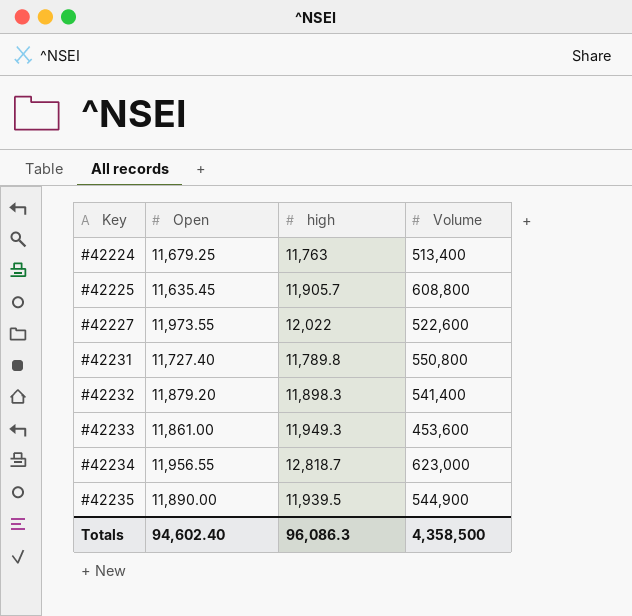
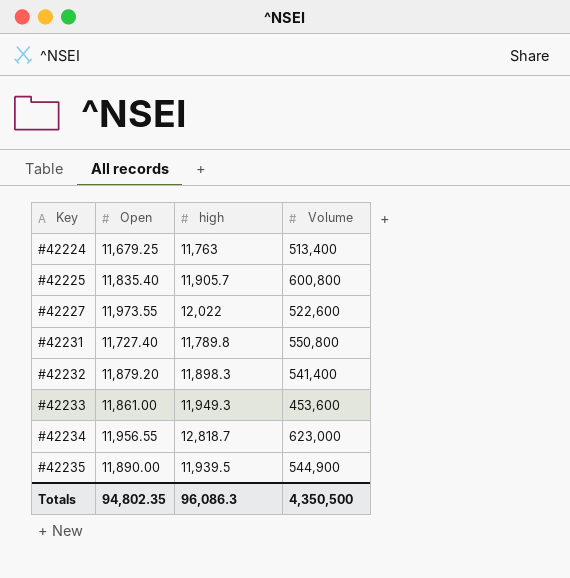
#42225 | Open: 11,635.45 -> 11,835.40
#42225 | Volume: 608,800 -> 600,800
Totals | Open: 94,602.40 -> 94,802.35
Totals | Volume: 4,358,500 -> 4,350,500

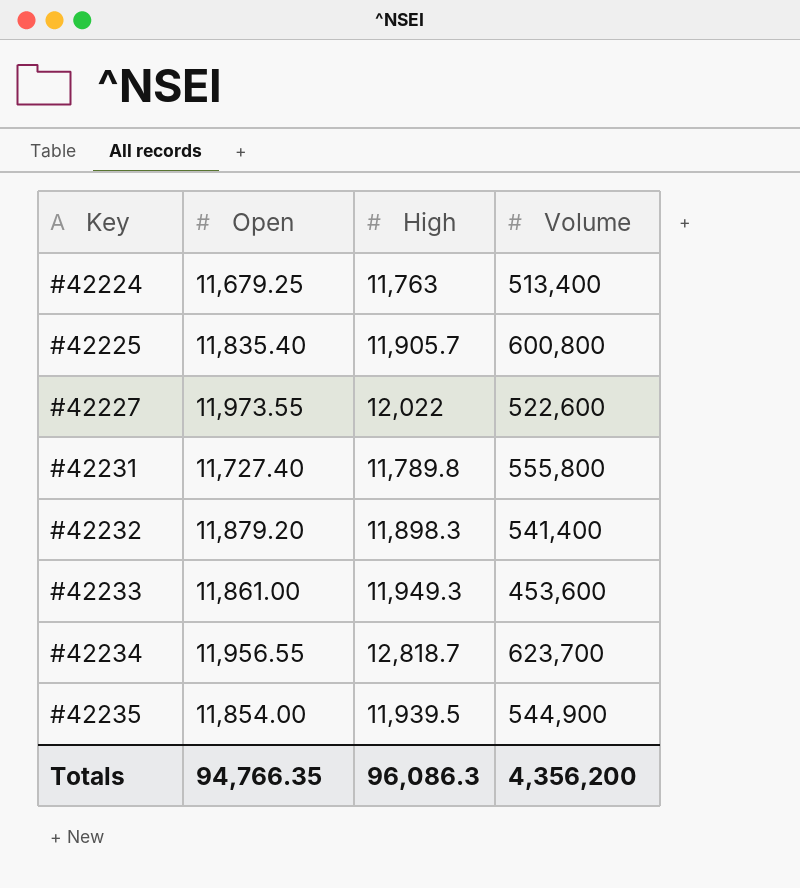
column name: high -> High
#42231 | Volume: 550,800 -> 555,800
#42234 | Volume: 623,000 -> 623,700
#42235 | Open: 11,890.00 -> 11,854.00
Totals | Open: 94,802.35 -> 94,766.35
Totals | Volume: 4,350,500 -> 4,356,200

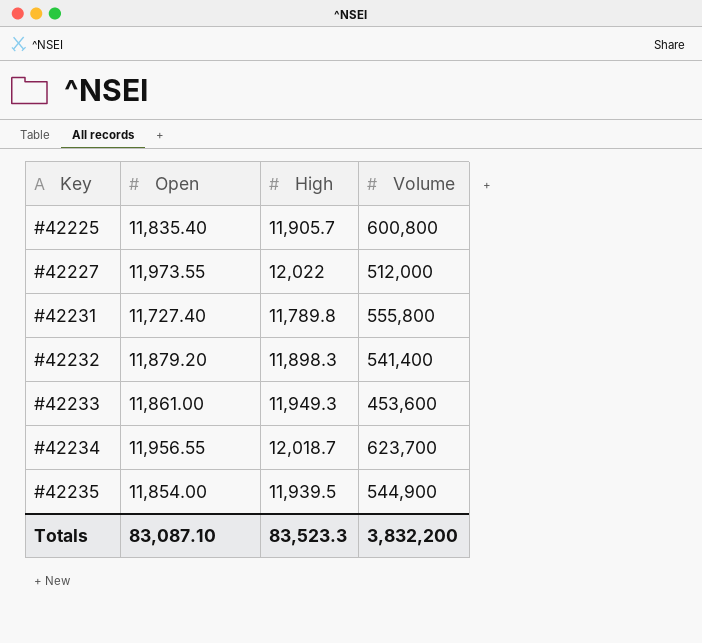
row #42224: 11,679.25 | 11,763 | 513,400 -> none
#42227 | Volume: 522,600 -> 512,000
#42234 | High: 12,818.7 -> 12,018.7
Totals | Open: 94,766.35 -> 83,087.10
Totals | High: 96,086.3 -> 83,523.3
Totals | Volume: 4,356,200 -> 3,832,200

